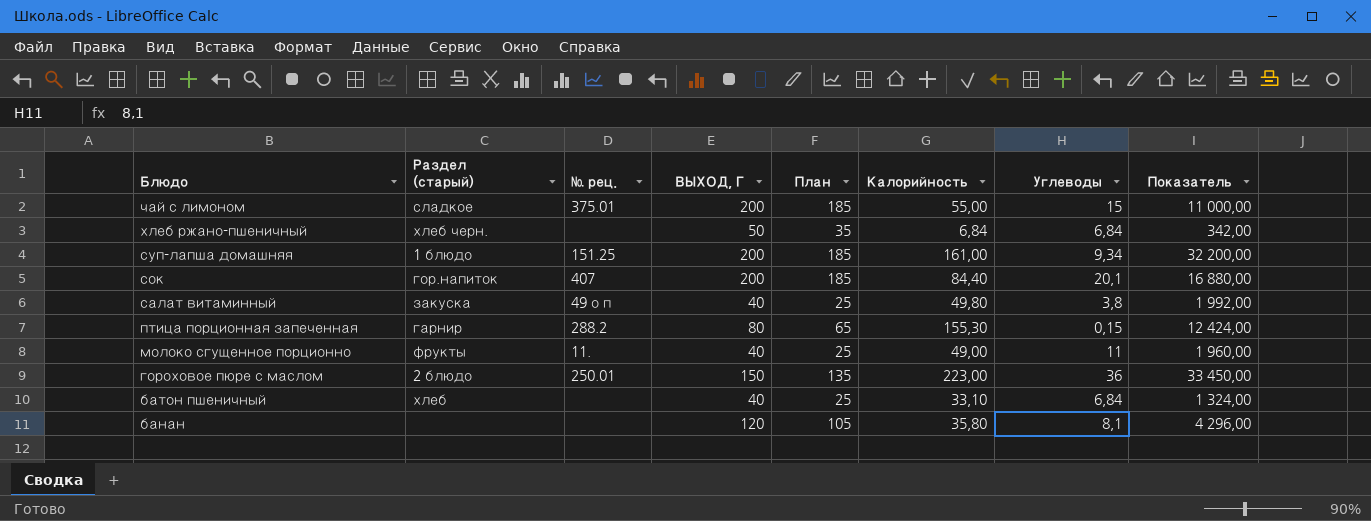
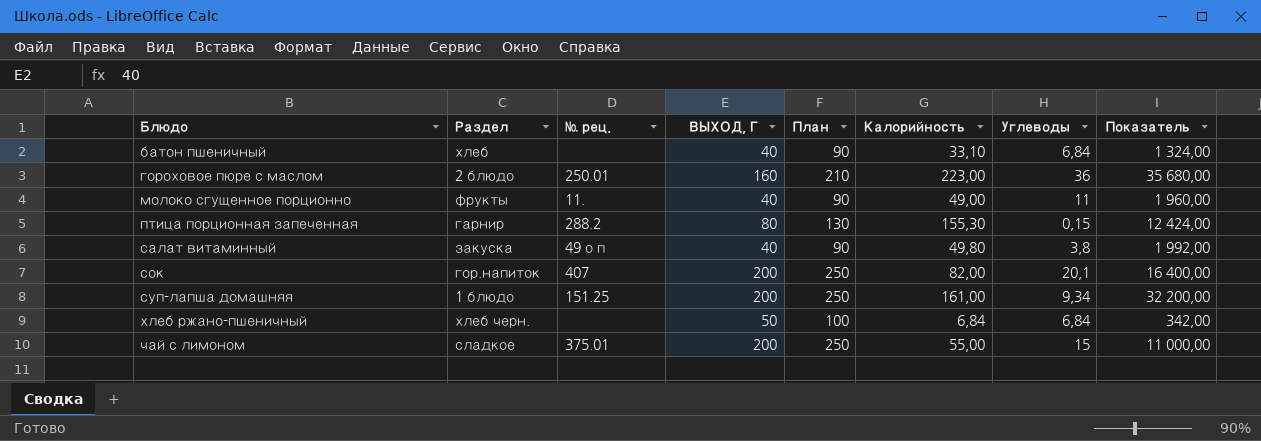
row order: Блюдо descending -> Блюдо ascending
column name: Раздел (старый) -> Раздел
column План | formula: [ВЫХОД, Г] - 15 -> [ВЫХОД, Г] + 50
row банан: none | none | 120 | 105 | 35,80 | 8,1 | 4 296,00 -> none
гороховое пюре с маслом | ВЫХОД, Г: 150 -> 160
гороховое пюре с маслом | Показатель: 33 450,00 -> 35 680,00
сок | Калорийность: 84,40 -> 82,00
сок | Показатель: 16 880,00 -> 16 400,00

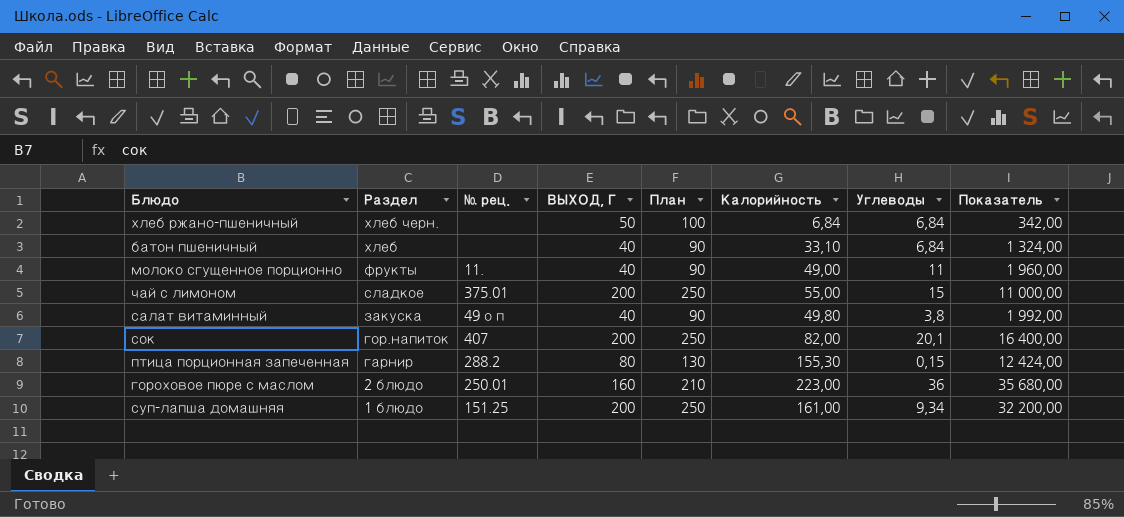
row order: Блюдо ascending -> Раздел descending

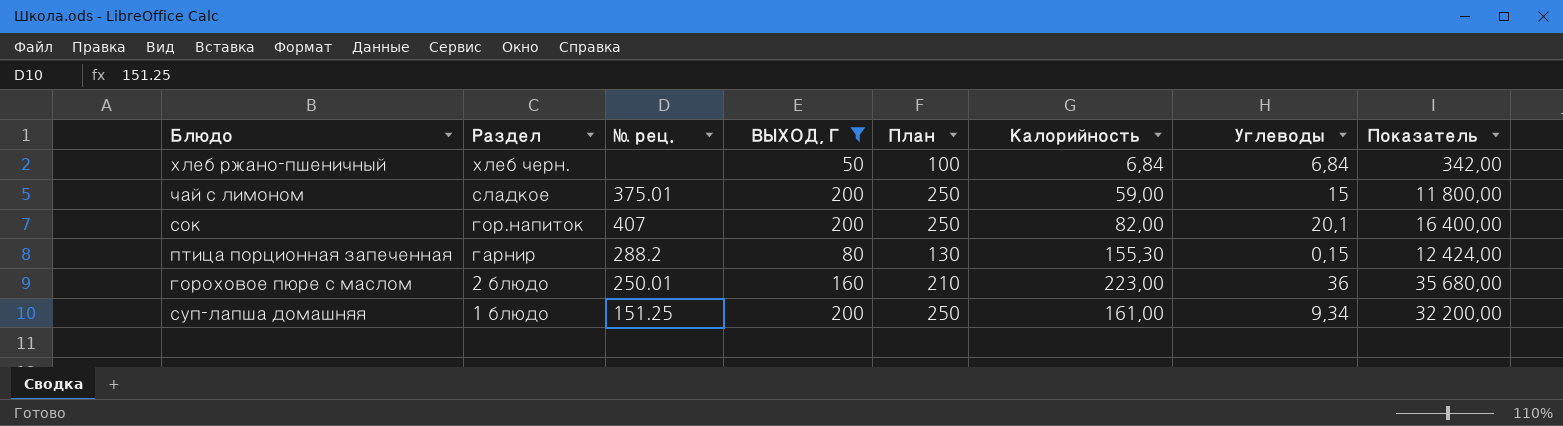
filter: none -> ВЫХОД, Г != 40
чай с лимоном | Калорийность: 55,00 -> 59,00
чай с лимоном | Показатель: 11 000,00 -> 11 800,00

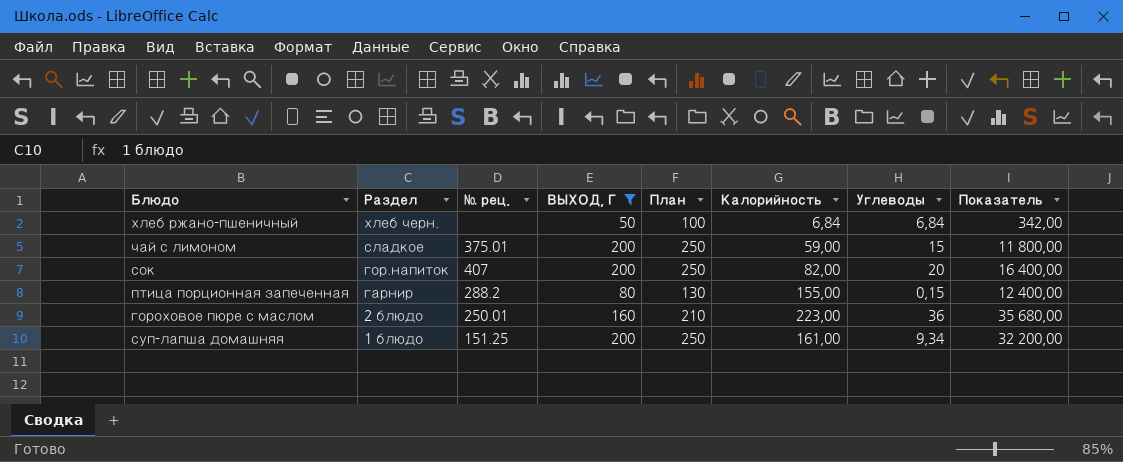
сок | Углеводы: 20,1 -> 20
птица порционная запеченная | Калорийность: 155,30 -> 155,00
птица порционная запеченная | Показатель: 12 424,00 -> 12 400,00

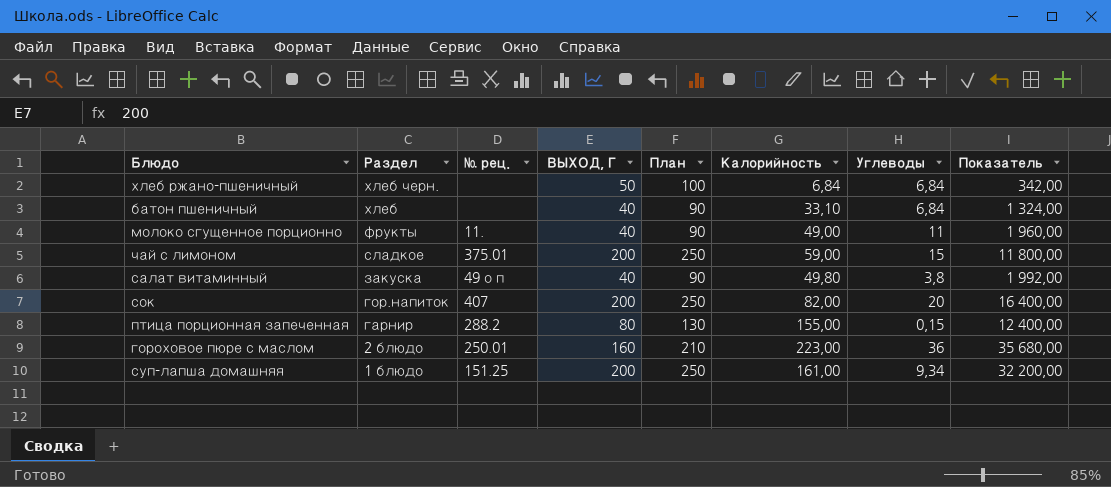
filter: ВЫХОД, Г != 40 -> none

